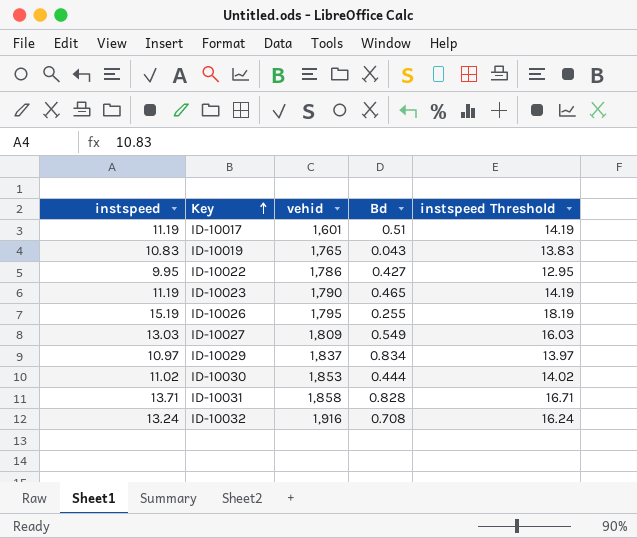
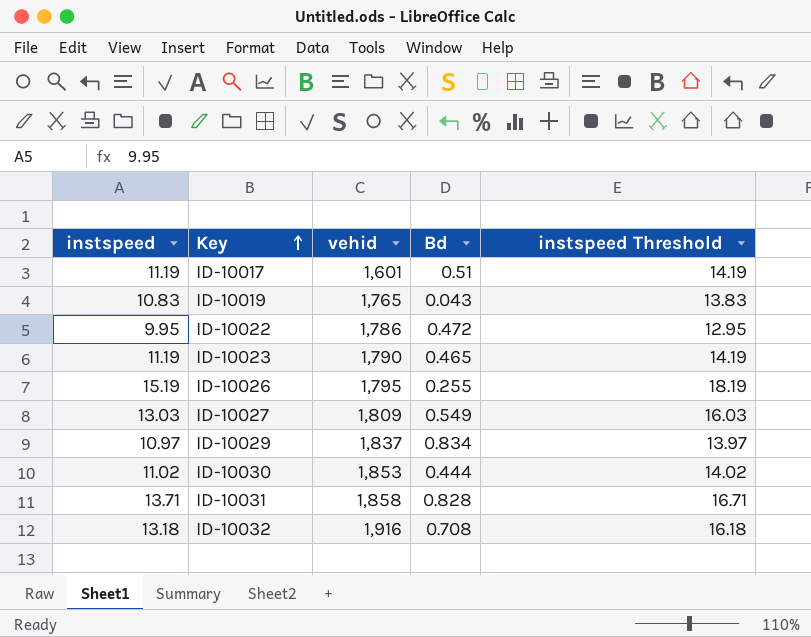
ID-10022 | Bd: 0.427 -> 0.472
ID-10032 | instspeed: 13.24 -> 13.18
ID-10032 | instspeed Threshold: 16.24 -> 16.18

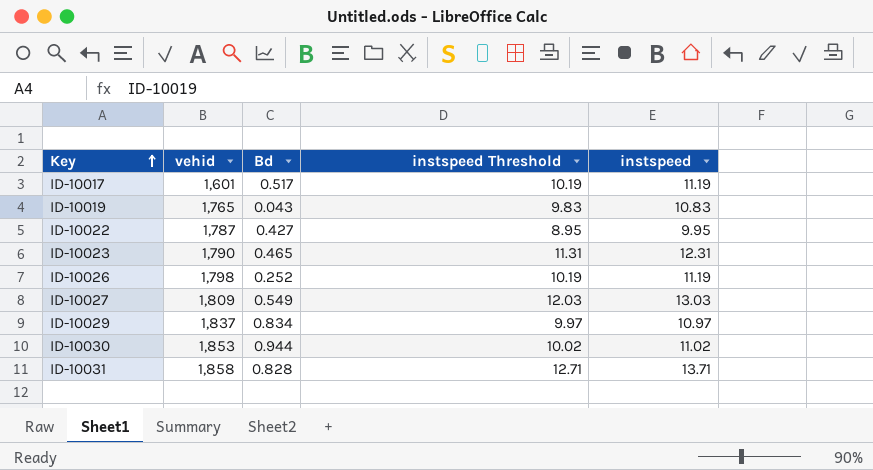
column instspeed Threshold | formula: [instspeed] + 3 -> [instspeed] - 1
column instspeed | position: 1 -> 5
row ID-10032: 13.18 | 1,916 | 0.708 | 16.18 -> none
ID-10017 | Bd: 0.51 -> 0.517
ID-10022 | vehid: 1,786 -> 1,787
ID-10022 | Bd: 0.472 -> 0.427
ID-10023 | instspeed: 11.19 -> 12.31
ID-10026 | vehid: 1,795 -> 1,798
ID-10026 | Bd: 0.255 -> 0.252
ID-10026 | instspeed: 15.19 -> 11.19
ID-10030 | Bd: 0.444 -> 0.944

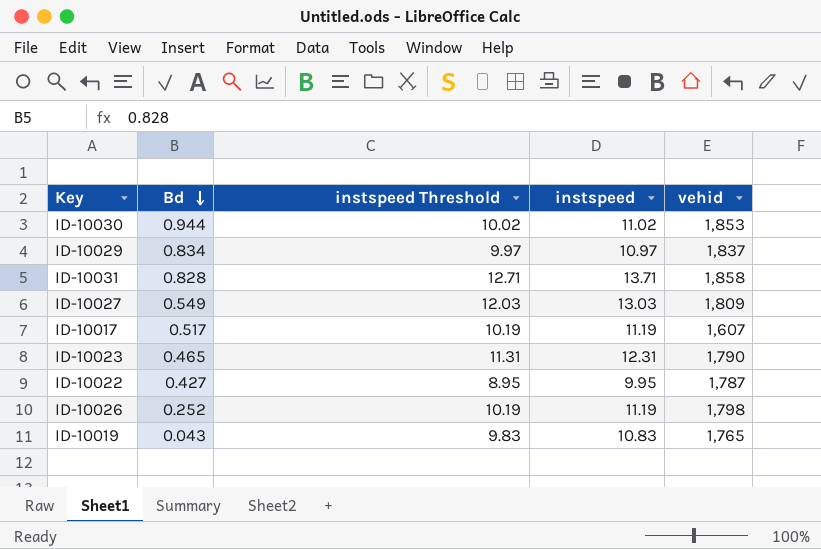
row order: Key ascending -> Bd descending
column vehid | position: 2 -> 5
ID-10017 | vehid: 1,601 -> 1,607

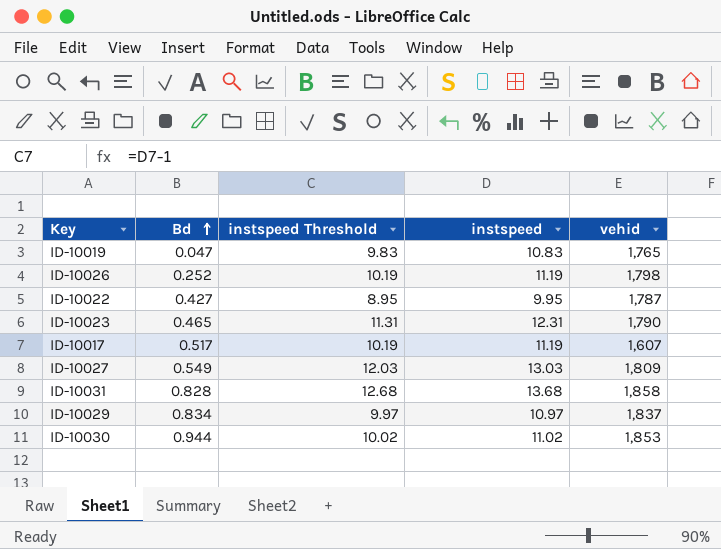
row order: Bd descending -> Bd ascending
ID-10019 | Bd: 0.043 -> 0.047
ID-10031 | instspeed Threshold: 12.71 -> 12.68
ID-10031 | instspeed: 13.71 -> 13.68

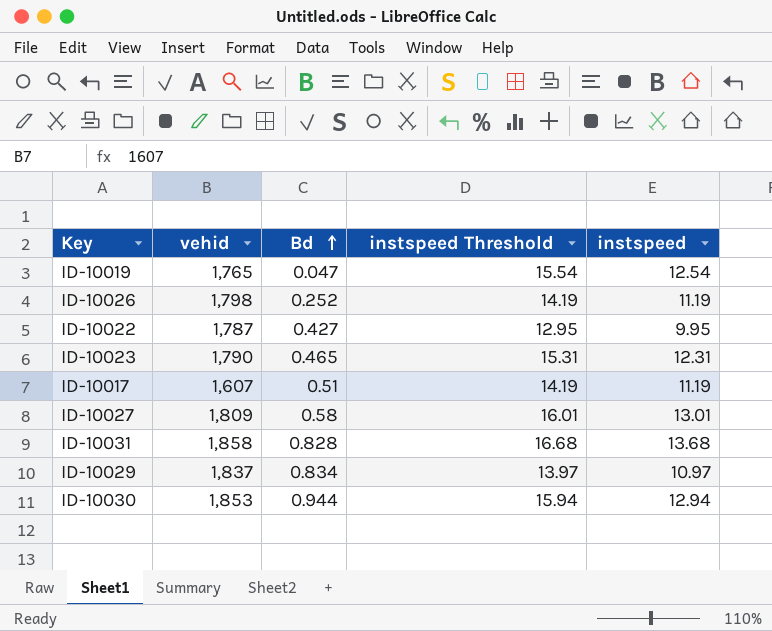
column vehid | position: 5 -> 2
column instspeed Threshold | formula: [instspeed] - 1 -> [instspeed] + 3
ID-10019 | instspeed: 10.83 -> 12.54
ID-10017 | Bd: 0.517 -> 0.51
ID-10027 | Bd: 0.549 -> 0.58
ID-10027 | instspeed: 13.03 -> 13.01
ID-10030 | instspeed: 11.02 -> 12.94

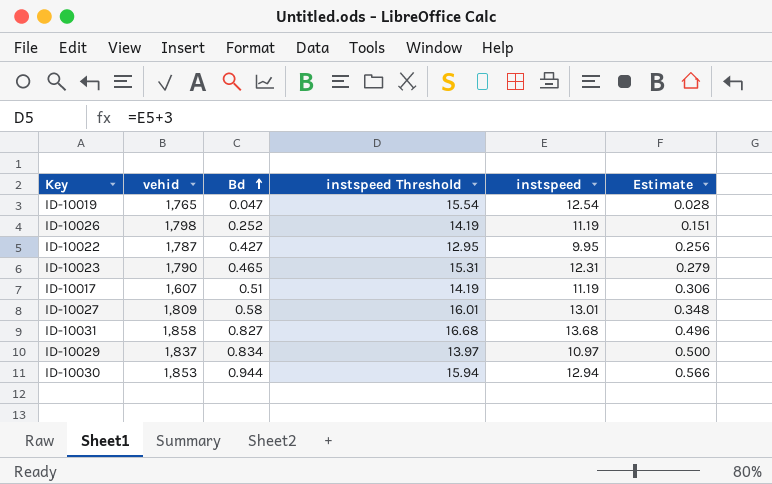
column Estimate | formula: none -> [Bd] * 0.6
ID-10031 | Bd: 0.828 -> 0.827

